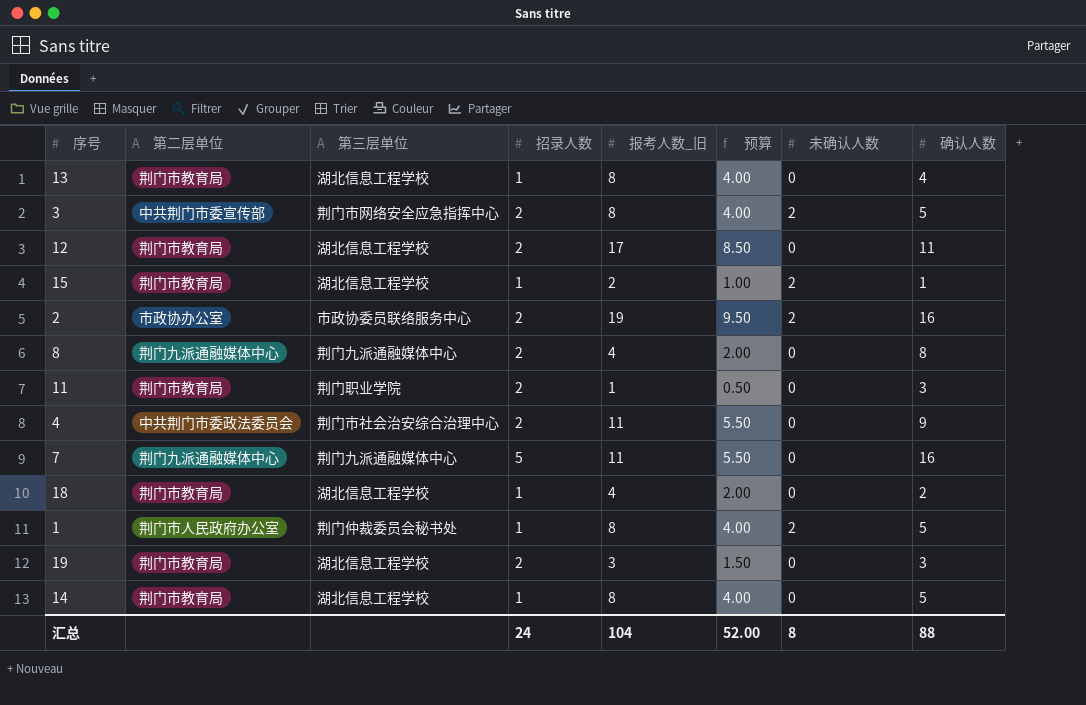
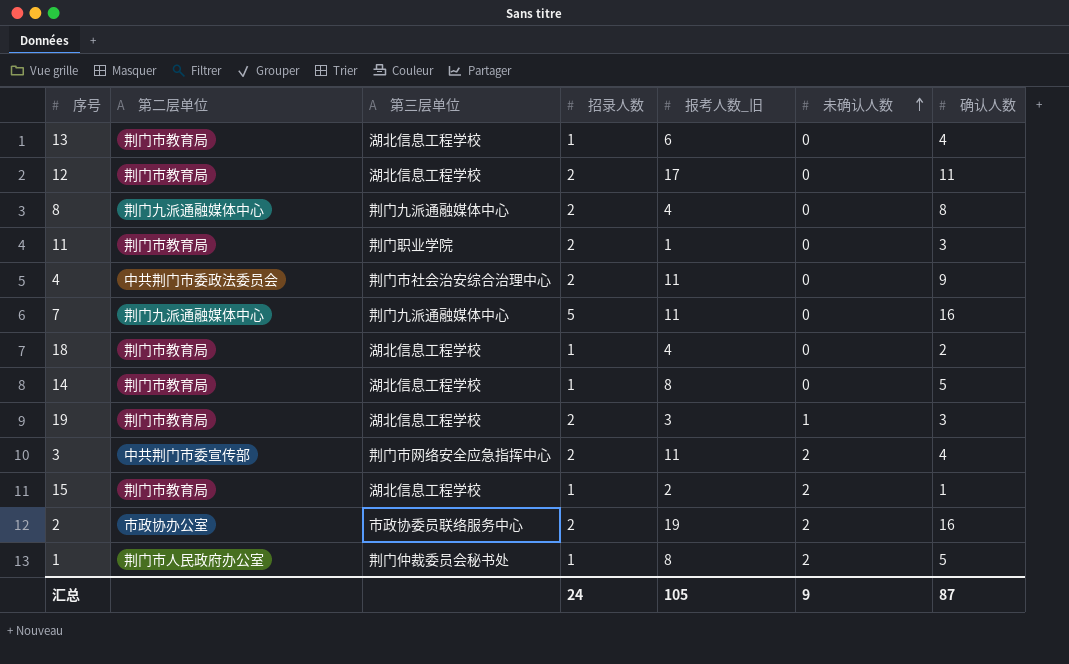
row order: none -> 未确认人数 ascending
column 预算 | formula: [报考人数_旧] * 0.5 -> none
13 | 报考人数_旧: 8 -> 6
19 | 未确认人数: 0 -> 1
3 | 报考人数_旧: 8 -> 11
3 | 确认人数: 5 -> 4
汇总 | 报考人数_旧: 104 -> 105
汇总 | 未确认人数: 8 -> 9
汇总 | 确认人数: 88 -> 87

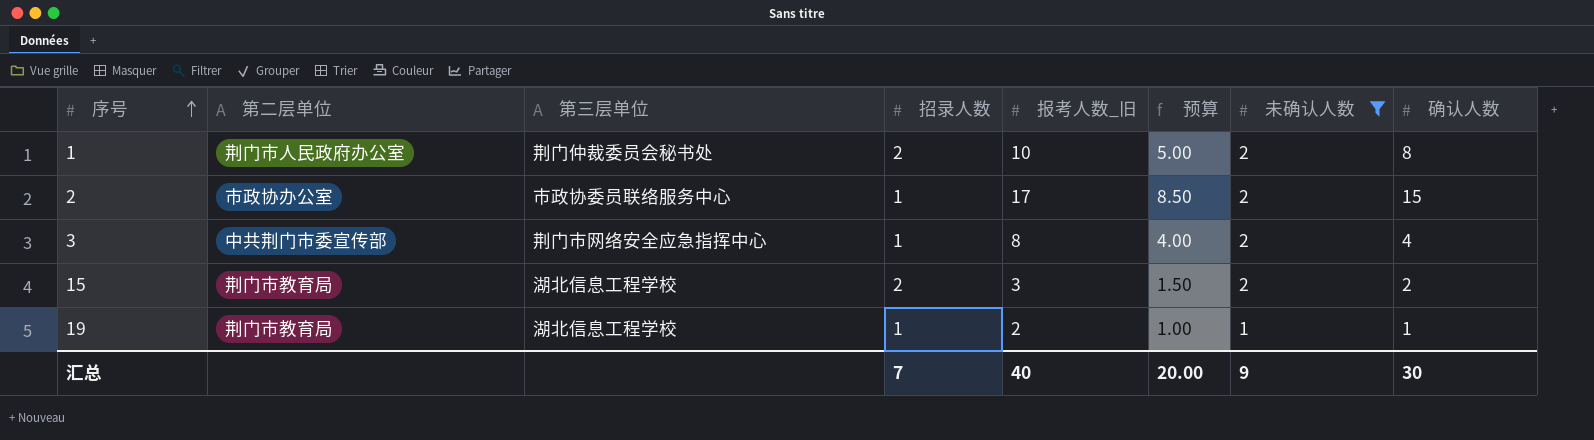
filter: none -> 未确认人数 != 0
row order: 未确认人数 ascending -> 序号 ascending
column 预算 | formula: none -> [报考人数_旧] * 0.5
1 | 招录人数: 1 -> 2
1 | 报考人数_旧: 8 -> 10
1 | 确认人数: 5 -> 8
2 | 招录人数: 2 -> 1
2 | 报考人数_旧: 19 -> 17
2 | 确认人数: 16 -> 15
3 | 招录人数: 2 -> 1
3 | 报考人数_旧: 11 -> 8
15 | 招录人数: 1 -> 2
15 | 报考人数_旧: 2 -> 3
15 | 确认人数: 1 -> 2
19 | 招录人数: 2 -> 1
19 | 报考人数_旧: 3 -> 2
19 | 确认人数: 3 -> 1
汇总 | 招录人数: 24 -> 7
汇总 | 报考人数_旧: 105 -> 40
汇总 | 确认人数: 87 -> 30

